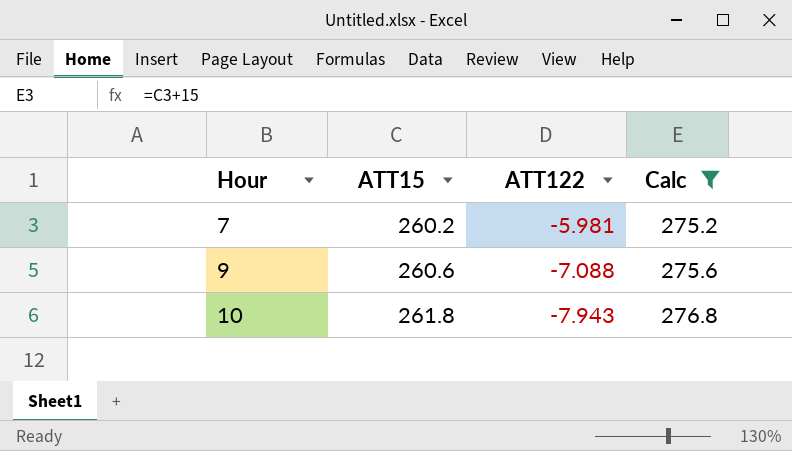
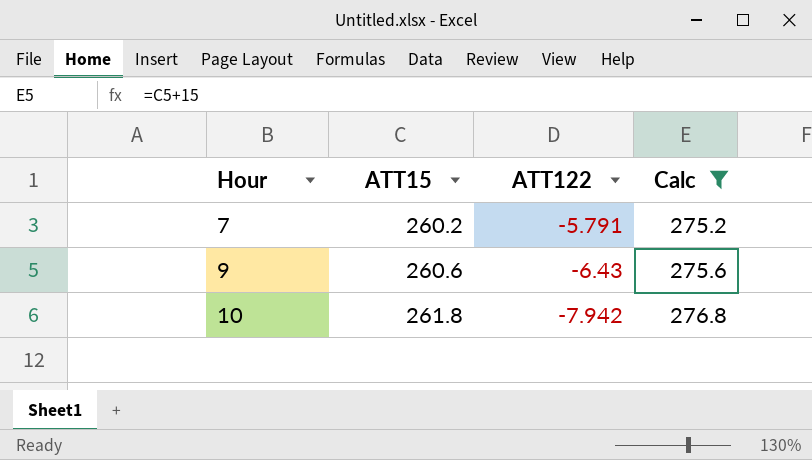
7 | ATT122: -5.981 -> -5.791
9 | ATT122: -7.088 -> -6.43
10 | ATT122: -7.943 -> -7.942

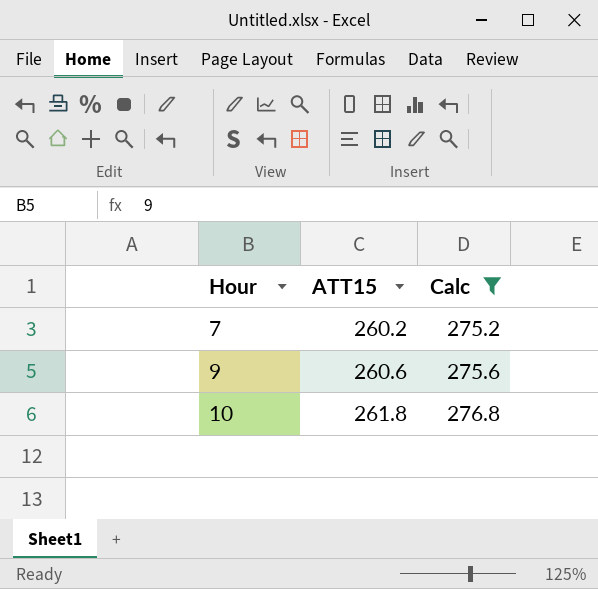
column ATT122 | position: 3 -> none

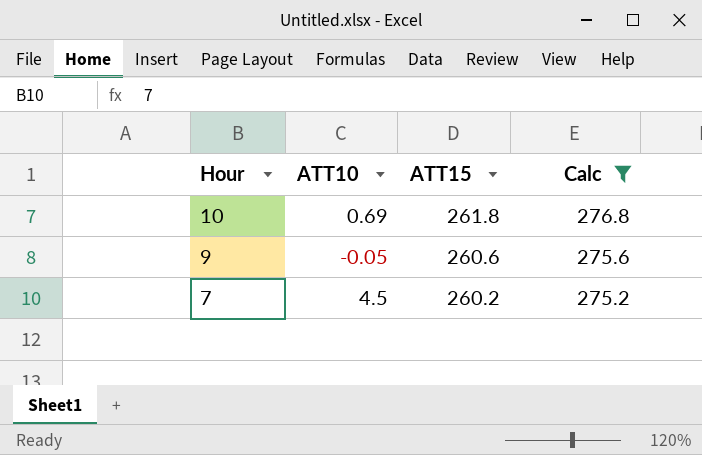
row order: Hour ascending -> Hour descending
column ATT10 | position: none -> 2

